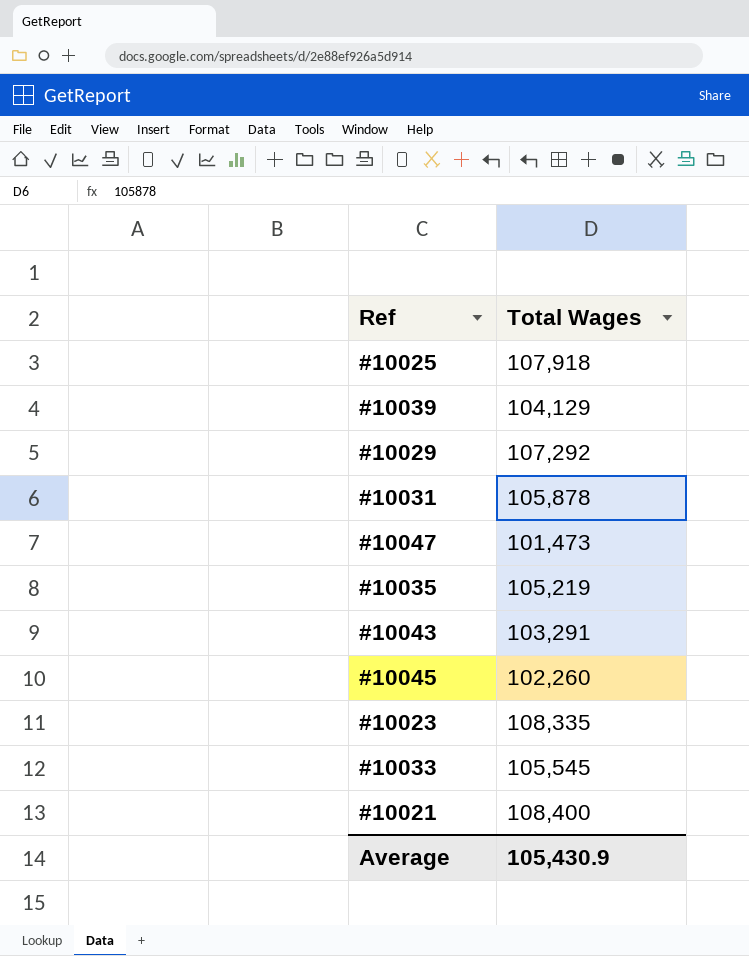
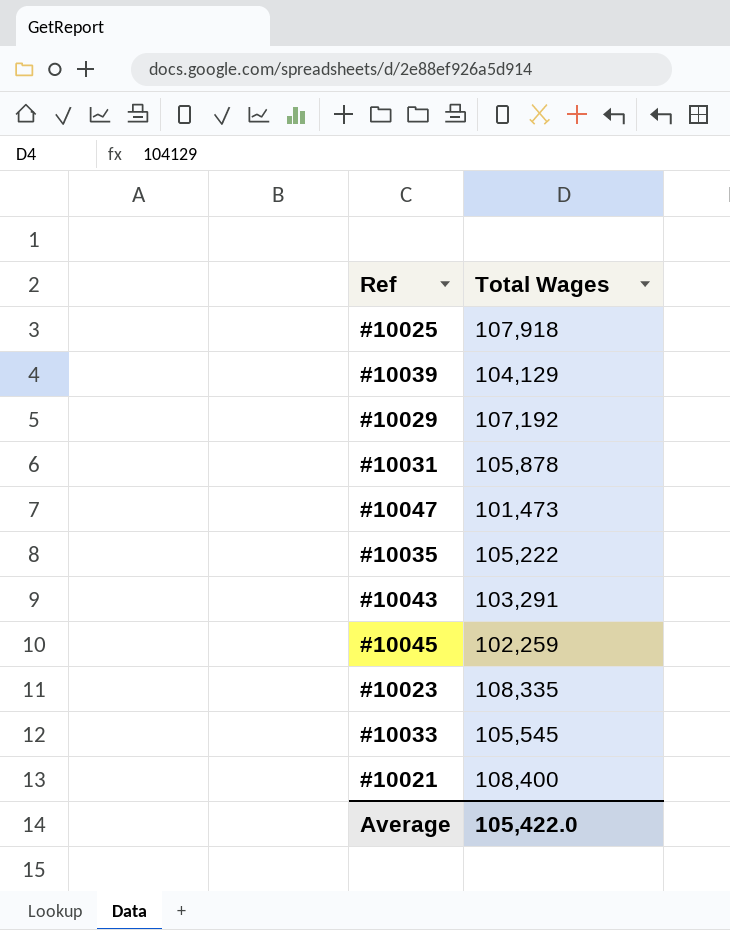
#10029 | Total Wages: 107,292 -> 107,192
#10035 | Total Wages: 105,219 -> 105,222
#10045 | Total Wages: 102,260 -> 102,259
Average | Total Wages: 105,430.9 -> 105,422.0

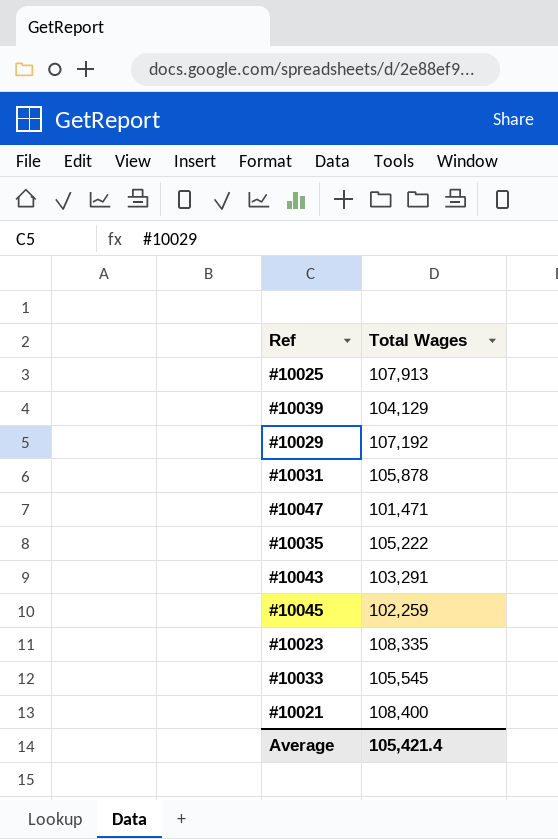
#10025 | Total Wages: 107,918 -> 107,913
#10047 | Total Wages: 101,473 -> 101,471
Average | Total Wages: 105,422.0 -> 105,421.4

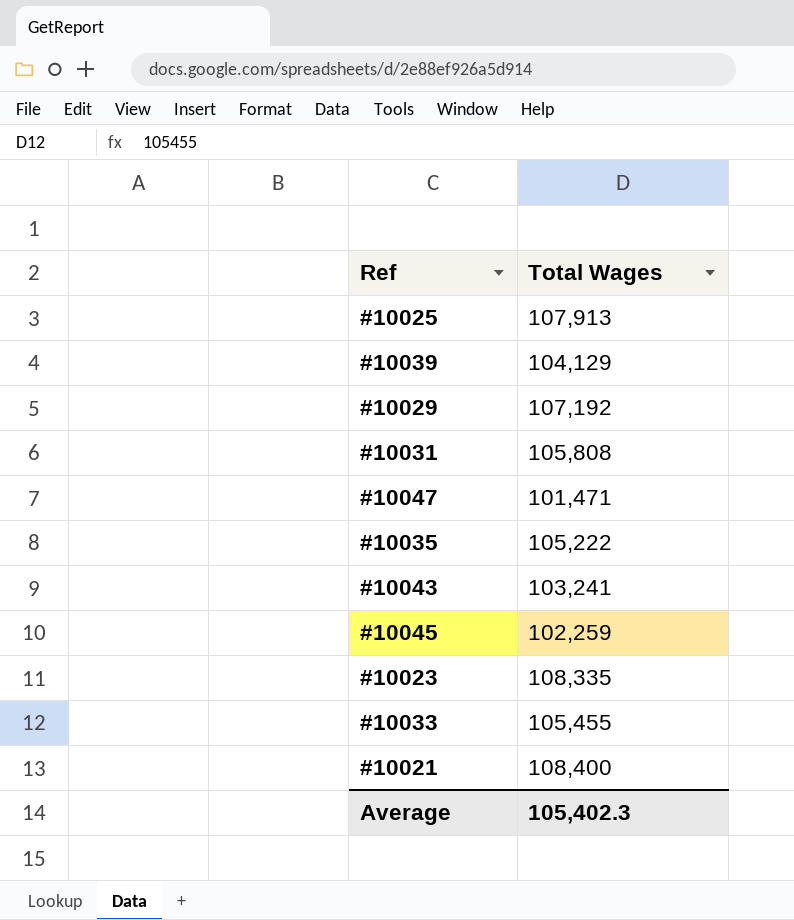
#10031 | Total Wages: 105,878 -> 105,808
#10043 | Total Wages: 103,291 -> 103,241
#10033 | Total Wages: 105,545 -> 105,455
Average | Total Wages: 105,421.4 -> 105,402.3

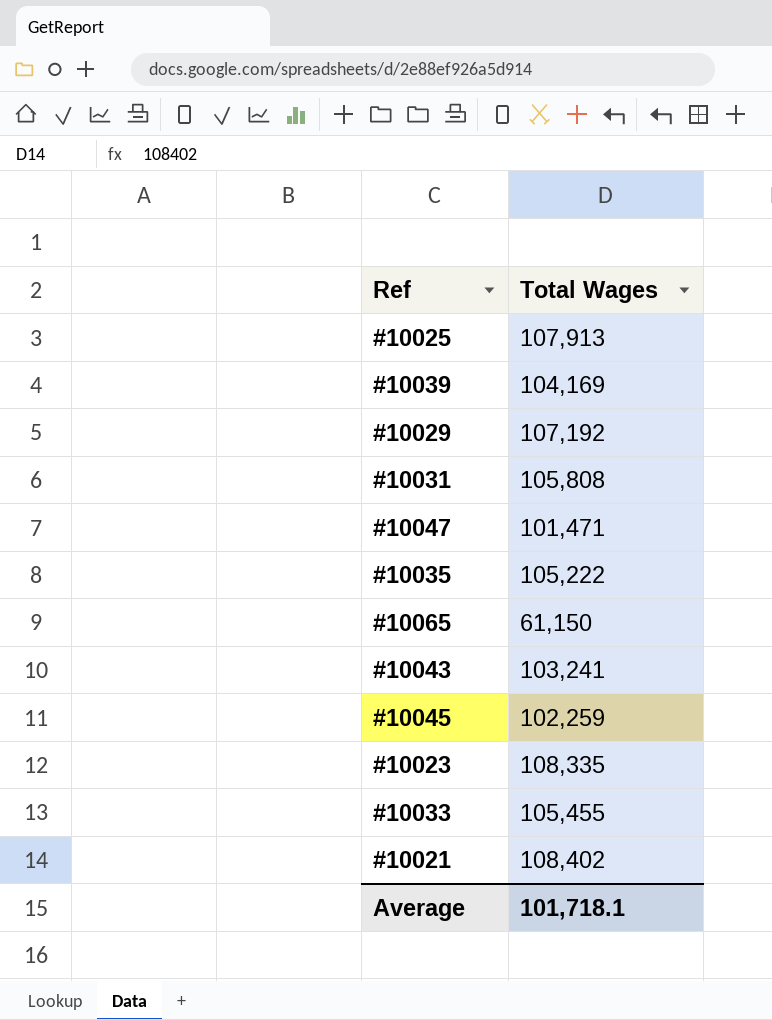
#10039 | Total Wages: 104,129 -> 104,169
row #10065: none -> 61,150
#10021 | Total Wages: 108,400 -> 108,402
Average | Total Wages: 105,402.3 -> 101,718.1

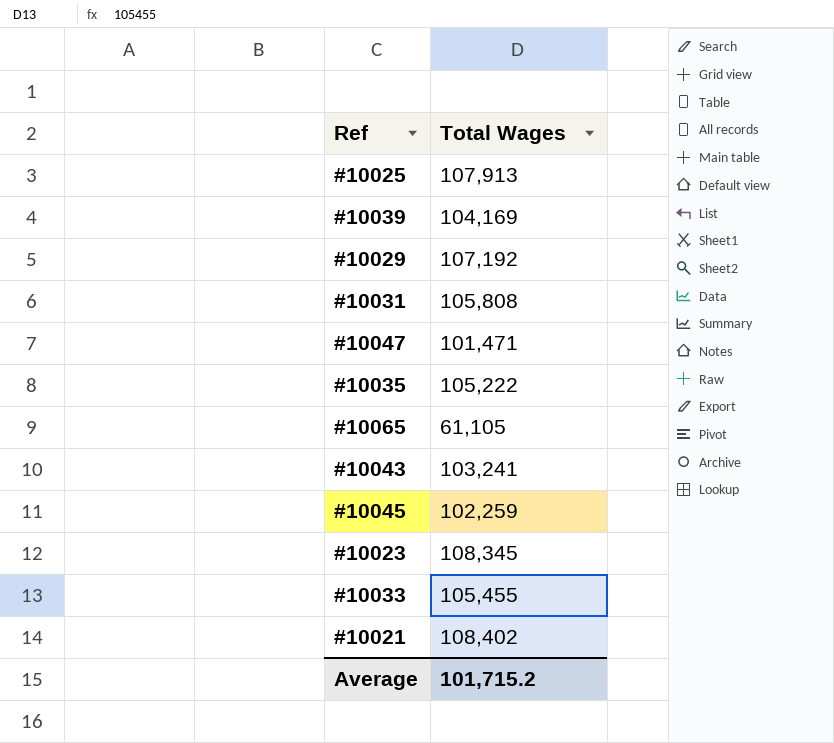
#10065 | Total Wages: 61,150 -> 61,105
#10023 | Total Wages: 108,335 -> 108,345
Average | Total Wages: 101,718.1 -> 101,715.2

